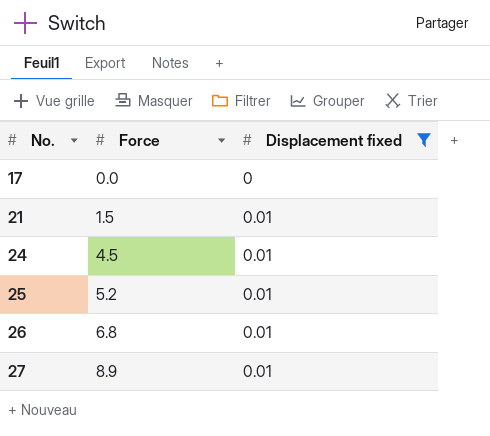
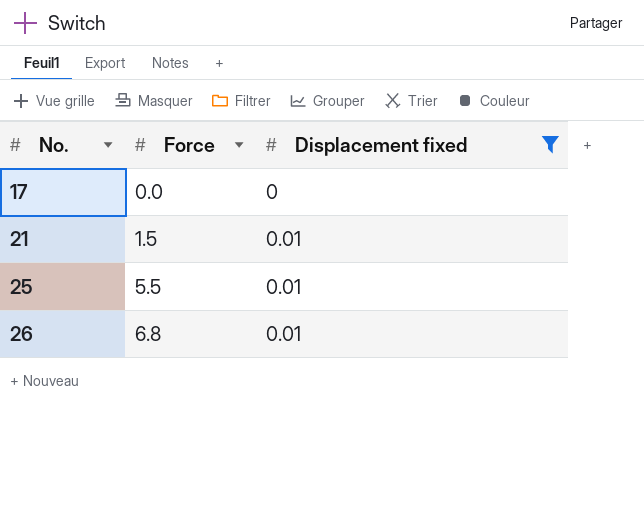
row 24: 4.5 | 0.01 -> none
row 27: 8.9 | 0.01 -> none
25 | Force: 5.2 -> 5.5

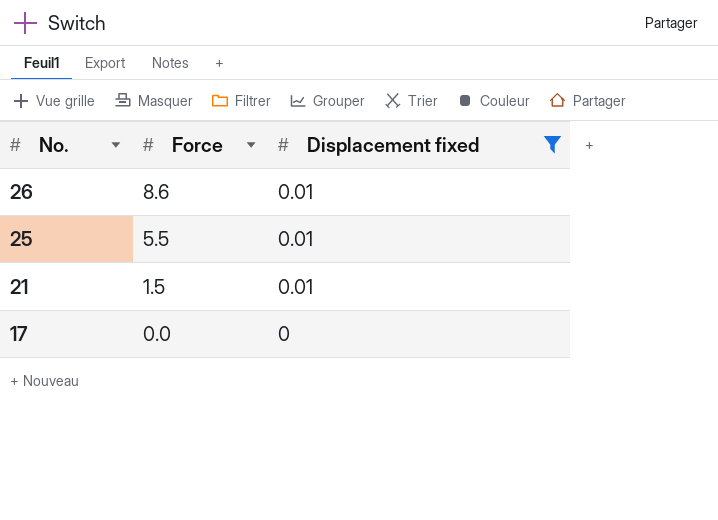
row order: No. ascending -> No. descending
26 | Force: 6.8 -> 8.6

